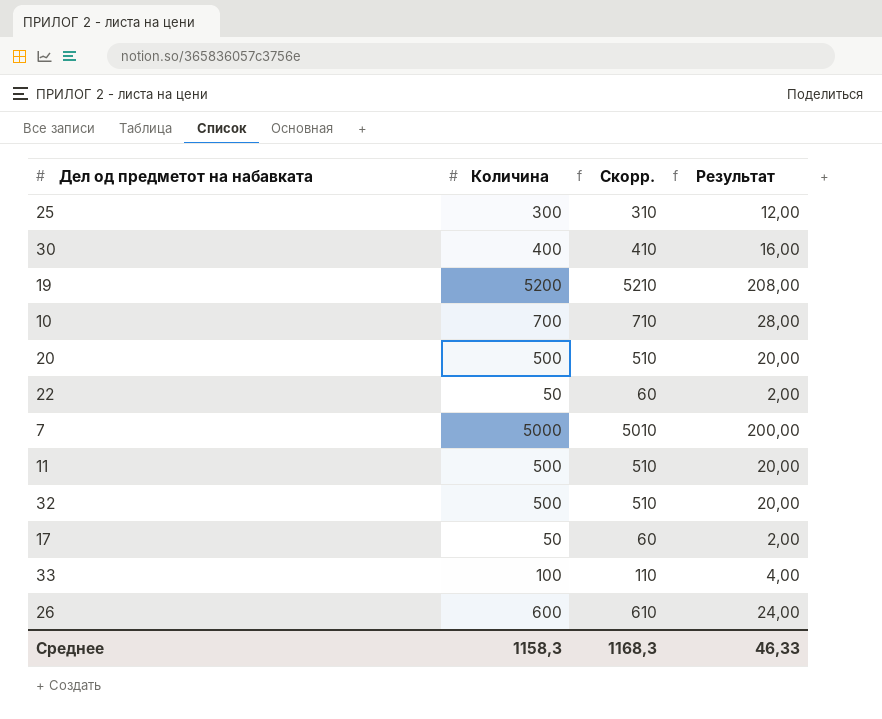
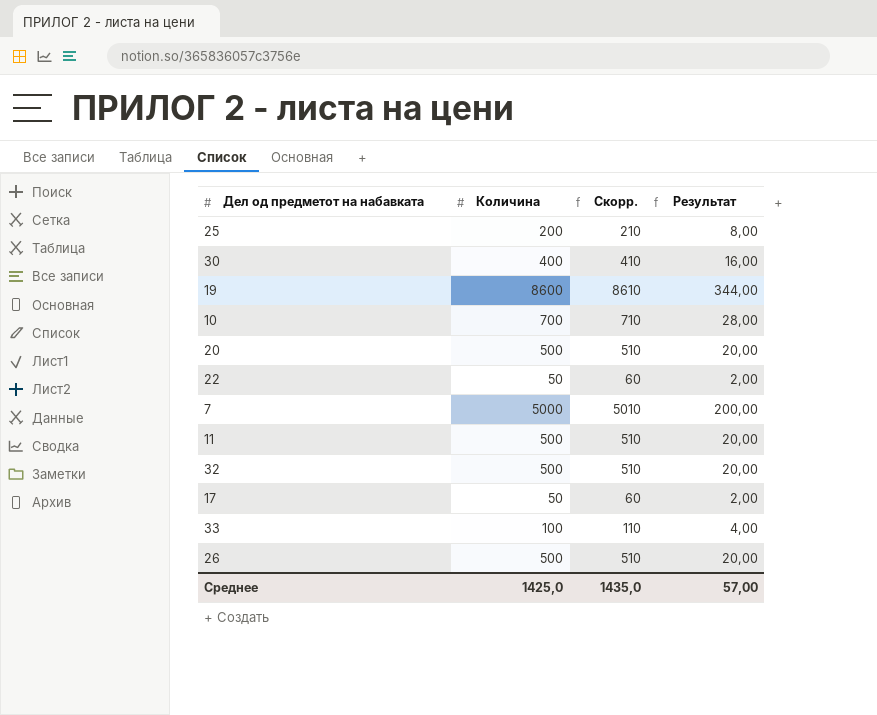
25 | Количина: 300 -> 200
25 | Скорр.: 310 -> 210
25 | Результат: 12,00 -> 8,00
19 | Количина: 5200 -> 8600
19 | Скорр.: 5210 -> 8610
19 | Результат: 208,00 -> 344,00
26 | Количина: 600 -> 500
26 | Скорр.: 610 -> 510
26 | Результат: 24,00 -> 20,00
Среднее | Количина: 1158,3 -> 1425,0
Среднее | Скорр.: 1168,3 -> 1435,0
Среднее | Результат: 46,33 -> 57,00

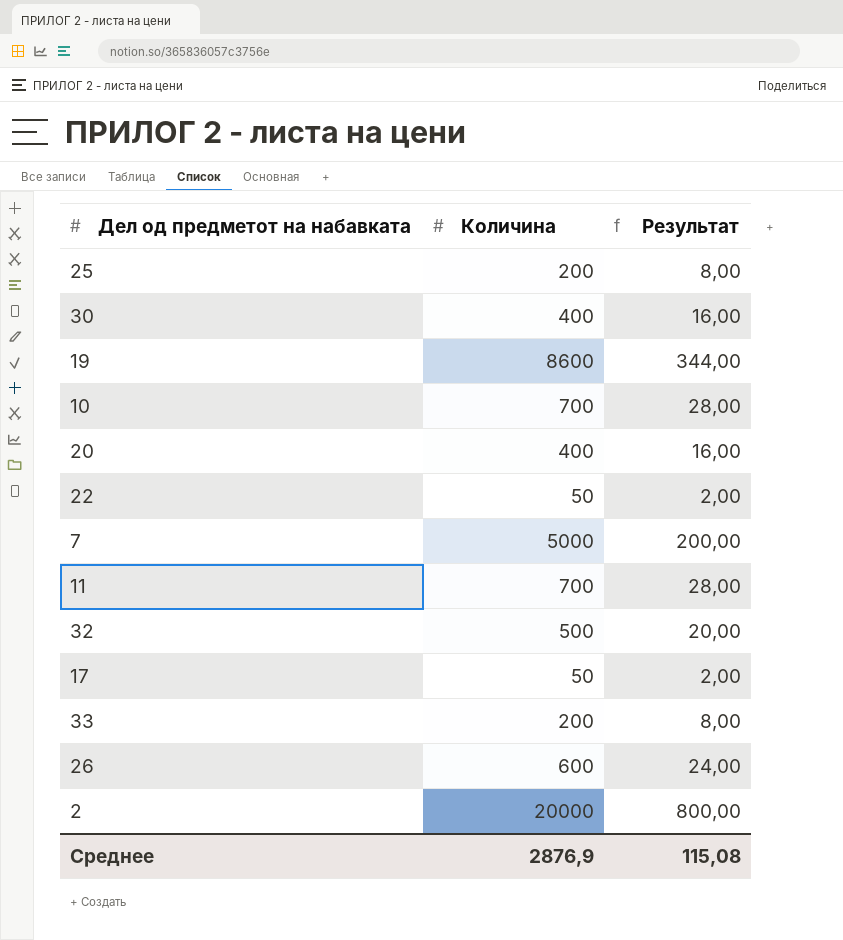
column Скорр. | formula: [Количина] + 10 -> none
20 | Количина: 500 -> 400
20 | Результат: 20,00 -> 16,00
11 | Количина: 500 -> 700
11 | Результат: 20,00 -> 28,00
33 | Количина: 100 -> 200
33 | Результат: 4,00 -> 8,00
26 | Количина: 500 -> 600
26 | Результат: 20,00 -> 24,00
row 2: none -> 20000 | 800,00
Среднее | Количина: 1425,0 -> 2876,9
Среднее | Результат: 57,00 -> 115,08

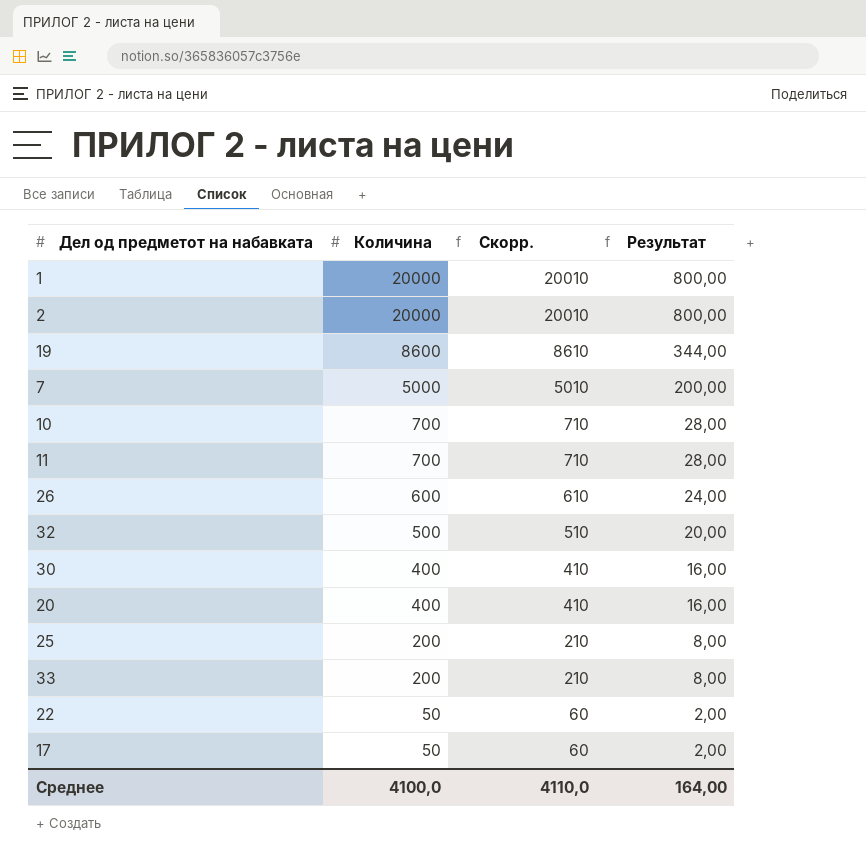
row order: none -> Количина descending
column Скорр. | formula: none -> [Количина] + 10
row 1: none -> 20000 | 20010 | 800,00
Среднее | Количина: 2876,9 -> 4100,0
Среднее | Результат: 115,08 -> 164,00

